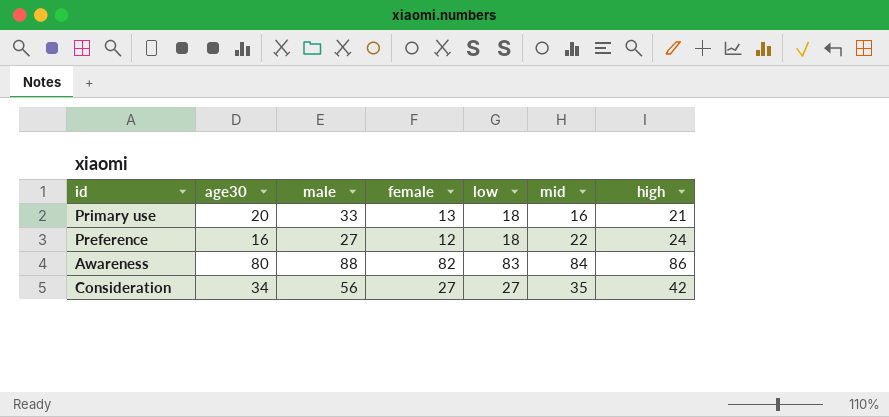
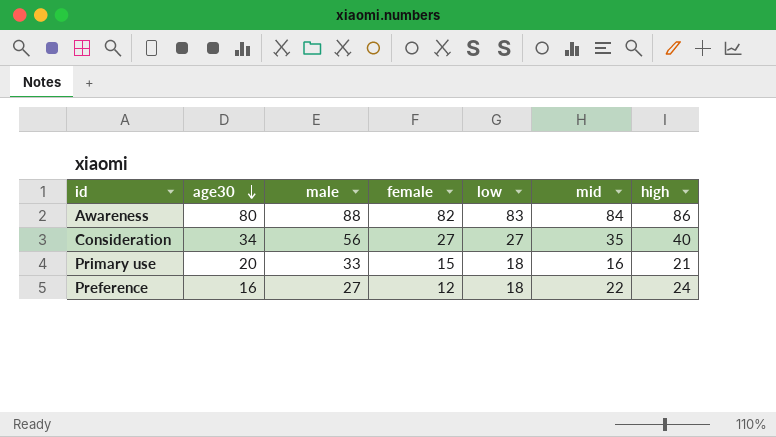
row order: none -> age30 descending
Consideration | high: 42 -> 40
Primary use | female: 13 -> 15

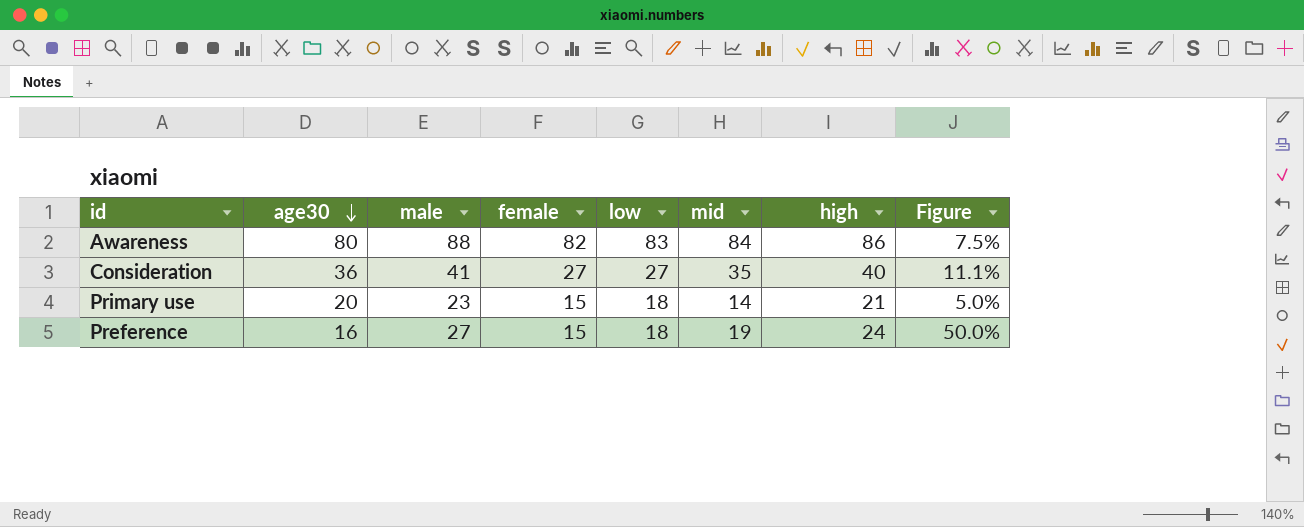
column Figure | formula: none -> ([high] - [age30]) / [age30]
Consideration | age30: 34 -> 36
Consideration | male: 56 -> 41
Primary use | male: 33 -> 23
Primary use | mid: 16 -> 14
Preference | female: 12 -> 15
Preference | mid: 22 -> 19

